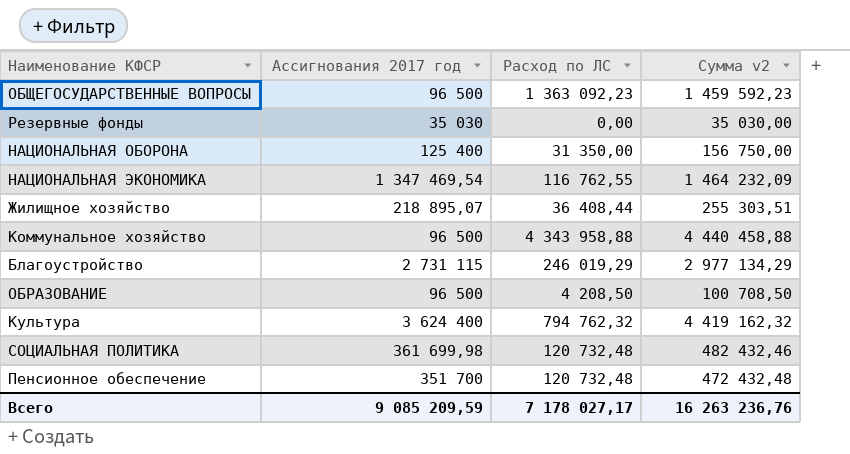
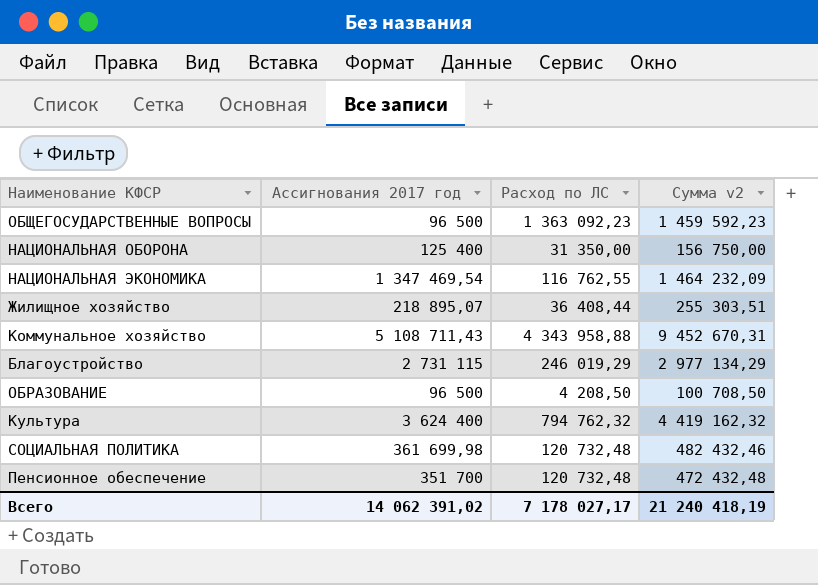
row Резервные фонды: 35 030 | 0,00 | 35 030,00 -> none
Коммунальное хозяйство | Ассигнования 2017 год: 96 500 -> 5 108 711,43
Коммунальное хозяйство | Сумма v2: 4 440 458,88 -> 9 452 670,31
Всего | Ассигнования 2017 год: 9 085 209,59 -> 14 062 391,02
Всего | Сумма v2: 16 263 236,76 -> 21 240 418,19

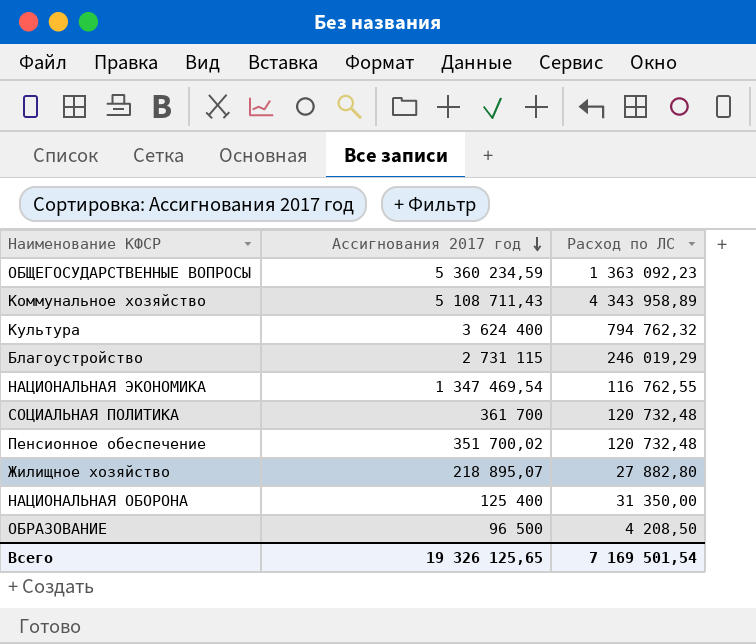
row order: none -> Ассигнования 2017 год descending
column Сумма v2 | formula: [Ассигнования 2017 год] + [Расход по ЛС] -> none
ОБЩЕГОСУДАРСТВЕННЫЕ ВОПРОСЫ | Ассигнования 2017 год: 96 500 -> 5 360 234,59
Коммунальное хозяйство | Расход по ЛС: 4 343 958,88 -> 4 343 958,89
СОЦИАЛЬНАЯ ПОЛИТИКА | Ассигнования 2017 год: 361 699,98 -> 361 700
Пенсионное обеспечение | Ассигнования 2017 год: 351 700 -> 351 700,02
Жилищное хозяйство | Расход по ЛС: 36 408,44 -> 27 882,80
Всего | Ассигнования 2017 год: 14 062 391,02 -> 19 326 125,65
Всего | Расход по ЛС: 7 178 027,17 -> 7 169 501,54

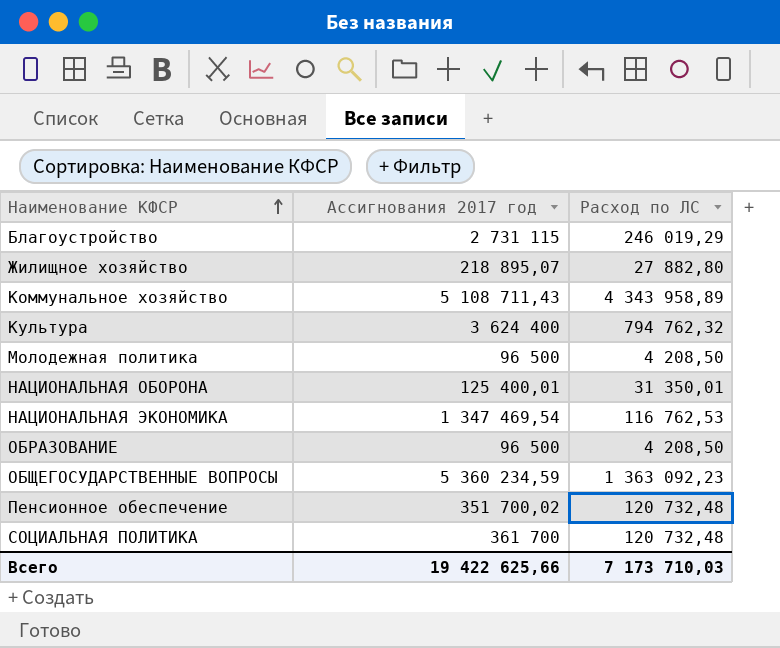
row order: Ассигнования 2017 год descending -> Наименование КФСР ascending
row Молодежная политика: none -> 96 500 | 4 208,50
НАЦИОНАЛЬНАЯ ОБОРОНА | Ассигнования 2017 год: 125 400 -> 125 400,01
НАЦИОНАЛЬНАЯ ОБОРОНА | Расход по ЛС: 31 350,00 -> 31 350,01
НАЦИОНАЛЬНАЯ ЭКОНОМИКА | Расход по ЛС: 116 762,55 -> 116 762,53
Всего | Ассигнования 2017 год: 19 326 125,65 -> 19 422 625,66
Всего | Расход по ЛС: 7 169 501,54 -> 7 173 710,03

